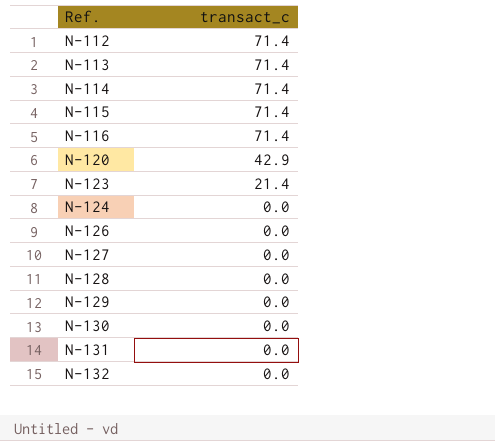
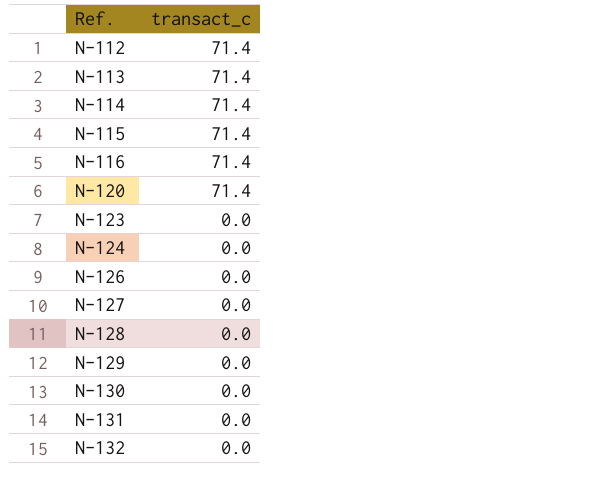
N-120 | transact_c: 42.9 -> 71.4
N-123 | transact_c: 21.4 -> 0.0

